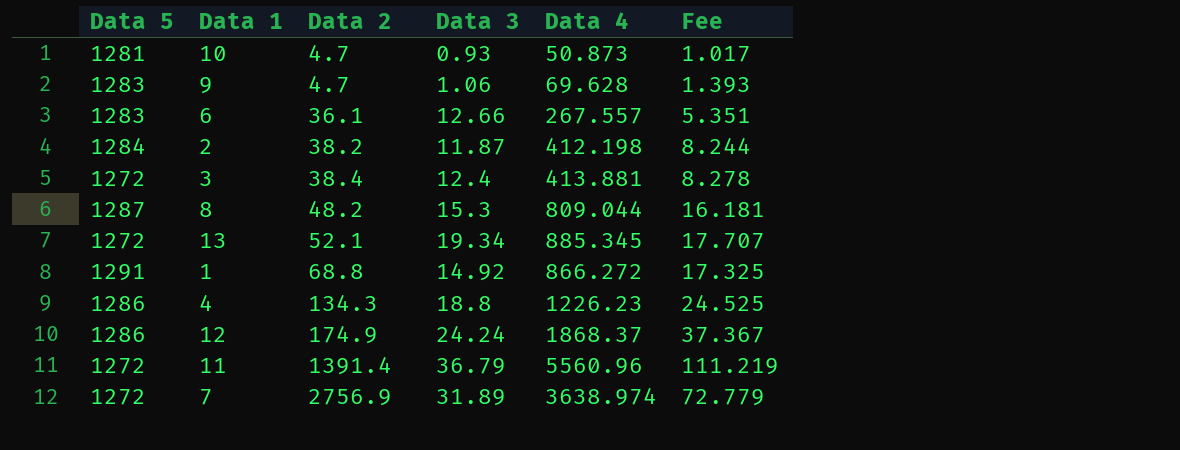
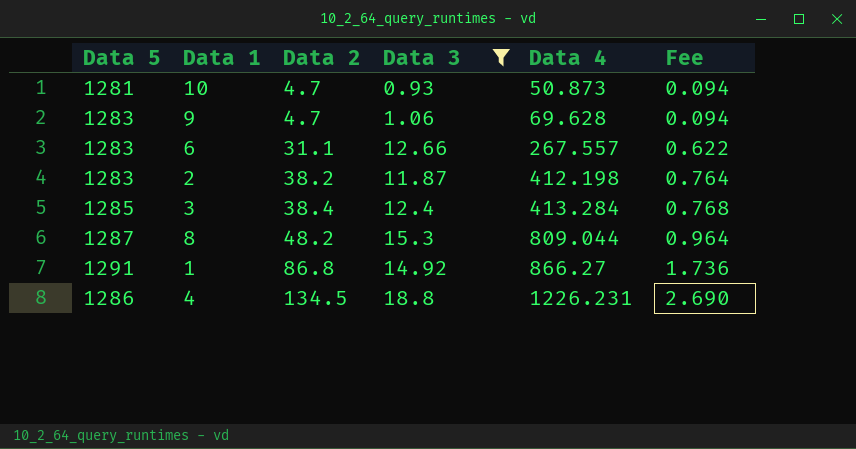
filter: none -> Data 3 <= 18.8
column Fee | formula: [Data 4] * 0.02 -> [Data 2] * 0.02
6 | Data 2: 36.1 -> 31.1
2 | Data 5: 1284 -> 1283
3 | Data 5: 1272 -> 1285
3 | Data 4: 413.881 -> 413.284
1 | Data 2: 68.8 -> 86.8
1 | Data 4: 866.272 -> 866.27
4 | Data 2: 134.3 -> 134.5
4 | Data 4: 1226.23 -> 1226.231

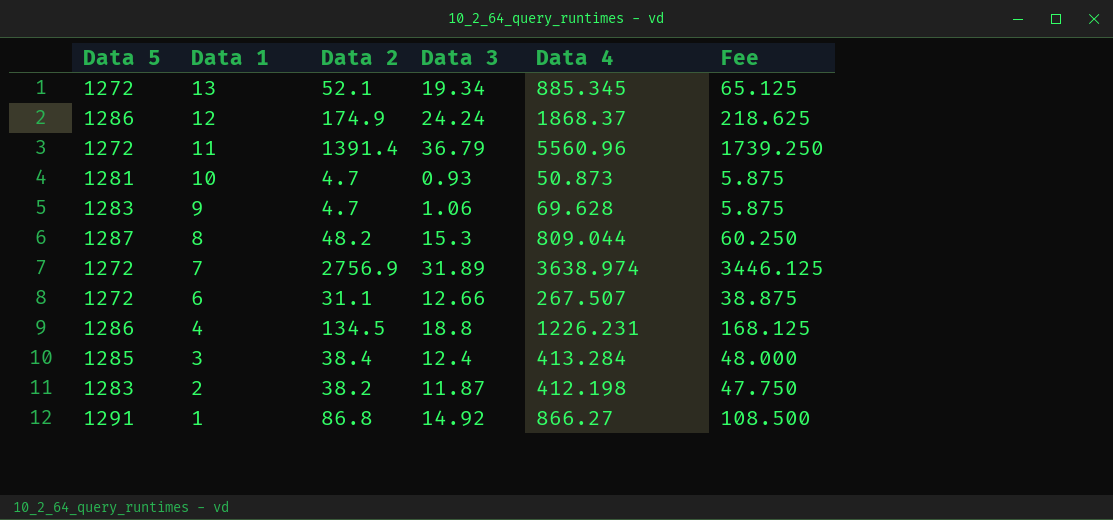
filter: Data 3 <= 18.8 -> none
row order: Data 2 ascending -> Data 1 descending
column Fee | formula: [Data 2] * 0.02 -> [Data 2] * 1.25
6 | Data 5: 1283 -> 1272
6 | Data 4: 267.557 -> 267.507

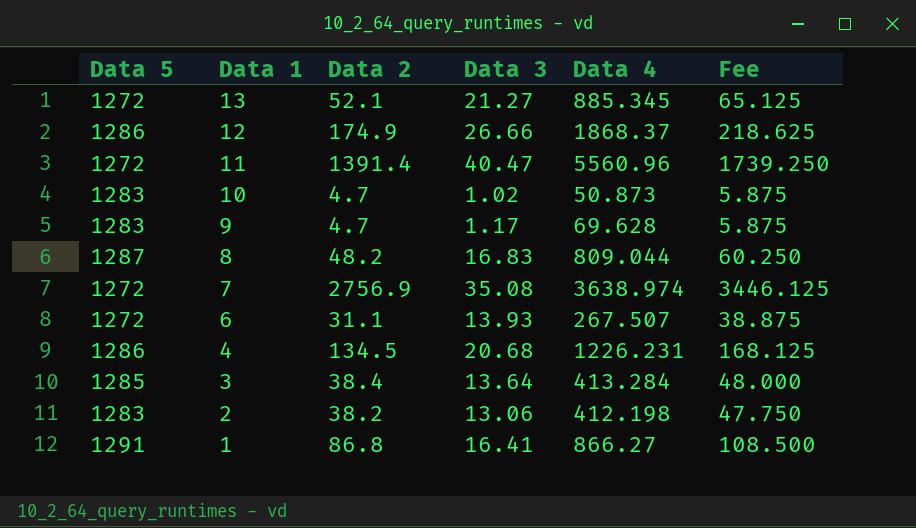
13 | Data 3: 19.34 -> 21.27
12 | Data 3: 24.24 -> 26.66
11 | Data 3: 36.79 -> 40.47
10 | Data 5: 1281 -> 1283
10 | Data 3: 0.93 -> 1.02
9 | Data 3: 1.06 -> 1.17
8 | Data 3: 15.3 -> 16.83
7 | Data 3: 31.89 -> 35.08
6 | Data 3: 12.66 -> 13.93
4 | Data 3: 18.8 -> 20.68
3 | Data 3: 12.4 -> 13.64
2 | Data 3: 11.87 -> 13.06
1 | Data 3: 14.92 -> 16.41

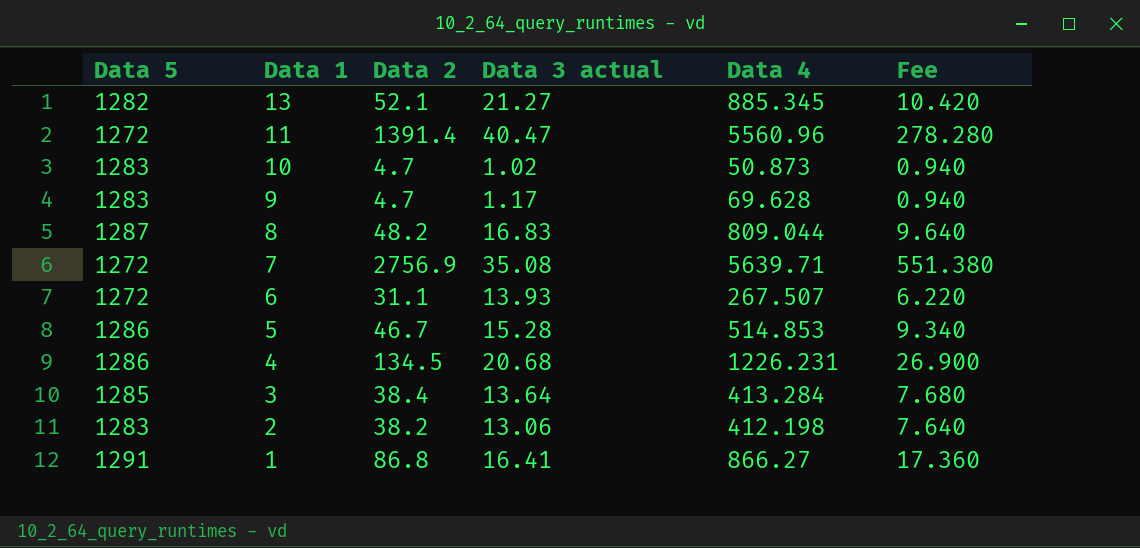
column name: Data 3 -> Data 3 actual
column Fee | formula: [Data 2] * 1.25 -> [Data 2] * 0.2
row 12: 1286 | 174.9 | 26.66 | 1868.37 | 218.625 -> none
13 | Data 5: 1272 -> 1282
7 | Data 4: 3638.974 -> 5639.71
row 5: none -> 1286 | 46.7 | 15.28 | 514.853 | 9.340

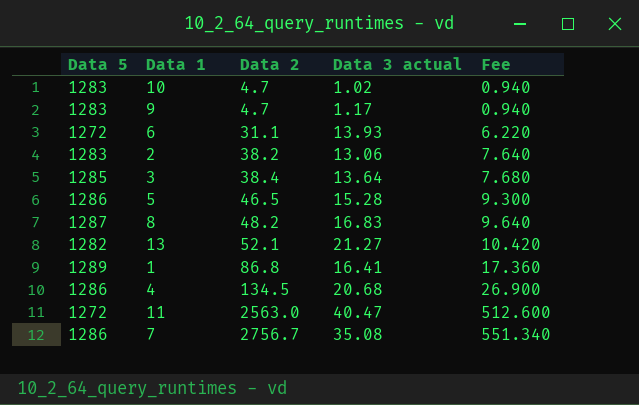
row order: Data 1 descending -> Data 2 ascending
column Data 4 | position: 5 -> none
5 | Data 2: 46.7 -> 46.5
5 | Fee: 9.340 -> 9.300
1 | Data 5: 1291 -> 1289
11 | Data 2: 1391.4 -> 2563.0
11 | Fee: 278.280 -> 512.600
7 | Data 5: 1272 -> 1286
7 | Data 2: 2756.9 -> 2756.7
7 | Fee: 551.380 -> 551.340

